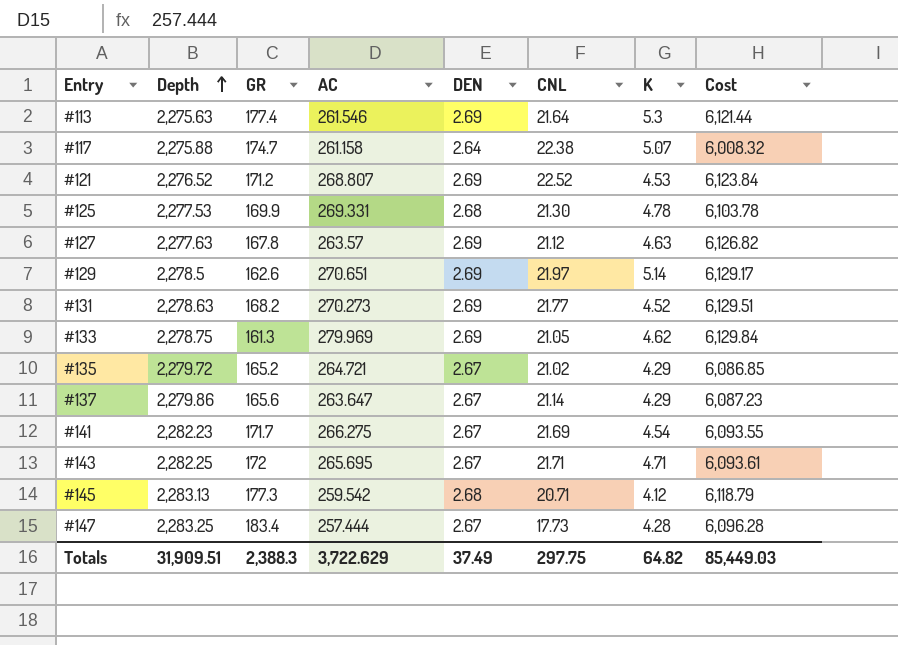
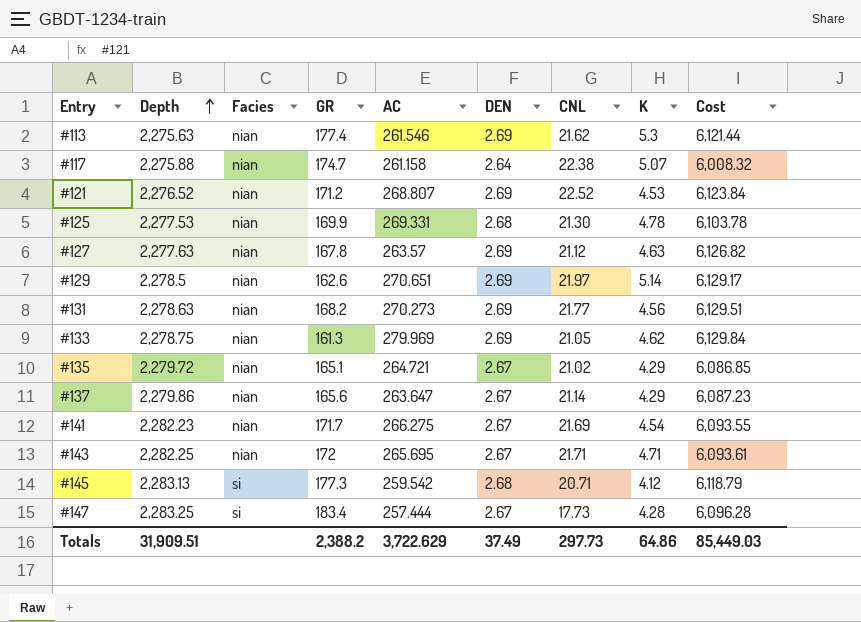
column Facies | position: none -> 3
#113 | CNL: 21.64 -> 21.62
#131 | K: 4.52 -> 4.56
#135 | GR: 165.2 -> 165.1
Totals | GR: 2,388.3 -> 2,388.2
Totals | CNL: 297.75 -> 297.73
Totals | K: 64.82 -> 64.86

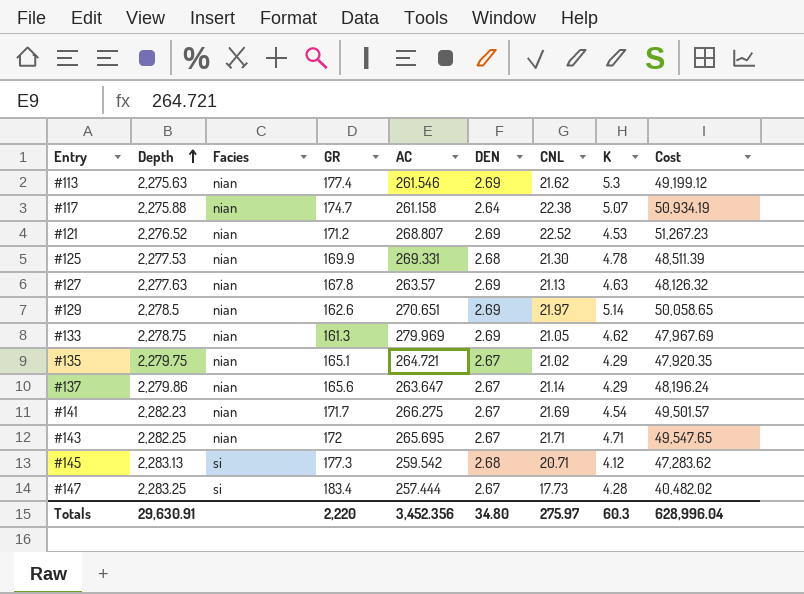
column Cost | formula: [Depth] * [DEN] -> [Depth] * [CNL]
row #131: 2,278.63 | nian | 168.2 | 270.273 | 2.69 | 21.77 | 4.56 | 6,129.51 -> none
#127 | CNL: 21.12 -> 21.13
#135 | Depth: 2,279.72 -> 2,279.75
Totals | Depth: 31,909.51 -> 29,630.91
Totals | GR: 2,388.2 -> 2,220
Totals | AC: 3,722.629 -> 3,452.356
Totals | DEN: 37.49 -> 34.80
Totals | CNL: 297.73 -> 275.97
Totals | K: 64.86 -> 60.3
Totals | Cost: 85,449.03 -> 628,996.04

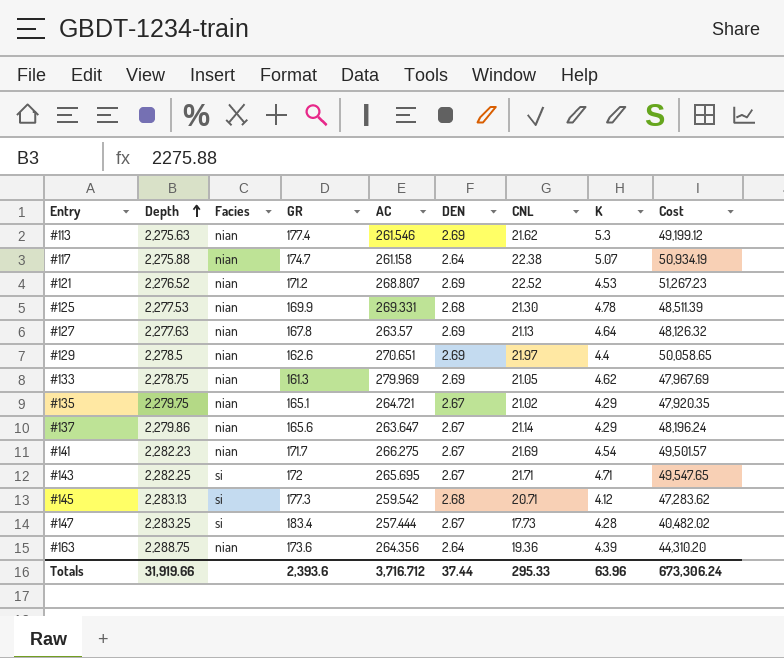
#127 | K: 4.63 -> 4.64
#129 | K: 5.14 -> 4.4
#143 | Facies: nian -> si
row #163: none -> 2,288.75 | nian | 173.6 | 264.356 | 2.64 | 19.36 | 4.39 | 44,310.20
Totals | Depth: 29,630.91 -> 31,919.66
Totals | GR: 2,220 -> 2,393.6
Totals | AC: 3,452.356 -> 3,716.712
Totals | DEN: 34.80 -> 37.44
Totals | CNL: 275.97 -> 295.33
Totals | K: 60.3 -> 63.96
Totals | Cost: 628,996.04 -> 673,306.24

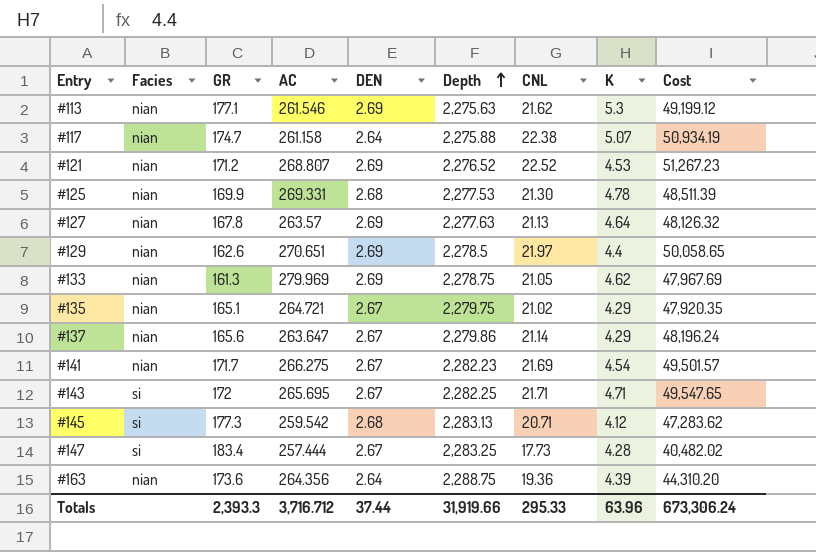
column Depth | position: 2 -> 6
#113 | GR: 177.4 -> 177.1
Totals | GR: 2,393.6 -> 2,393.3

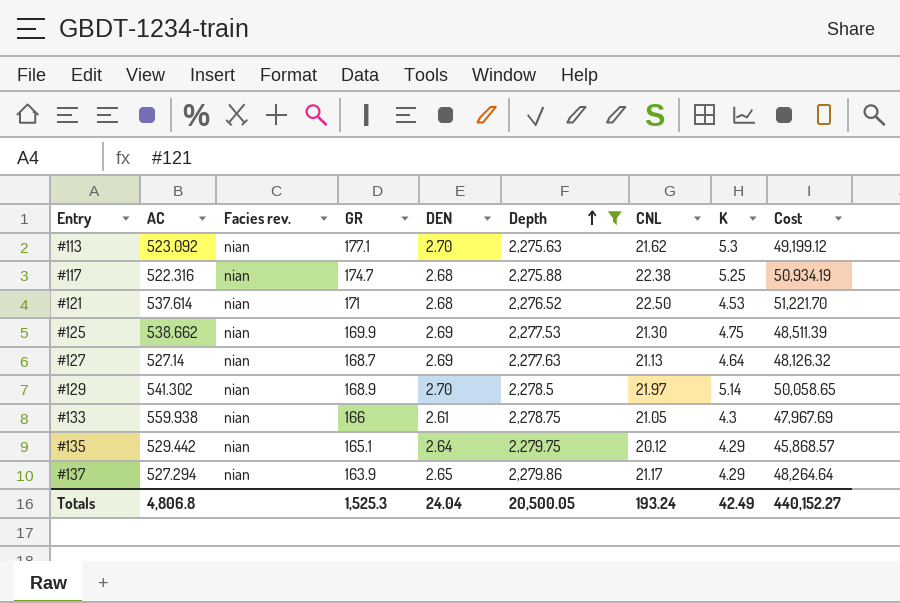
filter: none -> Depth <= 2,279.86
column AC | position: 4 -> 2
column name: Facies -> Facies rev.
#113 | AC: 261.546 -> 523.092
#113 | DEN: 2.69 -> 2.70
#117 | AC: 261.158 -> 522.316
#117 | DEN: 2.64 -> 2.68
#117 | K: 5.07 -> 5.25
#121 | AC: 268.807 -> 537.614
#121 | GR: 171.2 -> 171
#121 | DEN: 2.69 -> 2.68
#121 | CNL: 22.52 -> 22.50
#121 | Cost: 51,267.23 -> 51,221.70
#125 | AC: 269.331 -> 538.662
#125 | DEN: 2.68 -> 2.69
#125 | K: 4.78 -> 4.75
#127 | AC: 263.57 -> 527.14
#127 | GR: 167.8 -> 168.7
#129 | AC: 270.651 -> 541.302
#129 | GR: 162.6 -> 168.9
#129 | DEN: 2.69 -> 2.70
#129 | K: 4.4 -> 5.14
#133 | AC: 279.969 -> 559.938
#133 | GR: 161.3 -> 166
#133 | DEN: 2.69 -> 2.61
#133 | K: 4.62 -> 4.3
#135 | AC: 264.721 -> 529.442
#135 | DEN: 2.67 -> 2.64
#135 | CNL: 21.02 -> 20.12
#135 | Cost: 47,920.35 -> 45,868.57
#137 | AC: 263.647 -> 527.294
#137 | GR: 165.6 -> 163.9
#137 | DEN: 2.67 -> 2.65
#137 | CNL: 21.14 -> 21.17
#137 | Cost: 48,196.24 -> 48,264.64
Totals | AC: 3,716.712 -> 4,806.8
Totals | GR: 2,393.3 -> 1,525.3
Totals | DEN: 37.44 -> 24.04
Totals | Depth: 31,919.66 -> 20,500.05
Totals | CNL: 295.33 -> 193.24
Totals | K: 63.96 -> 42.49
Totals | Cost: 673,306.24 -> 440,152.27

